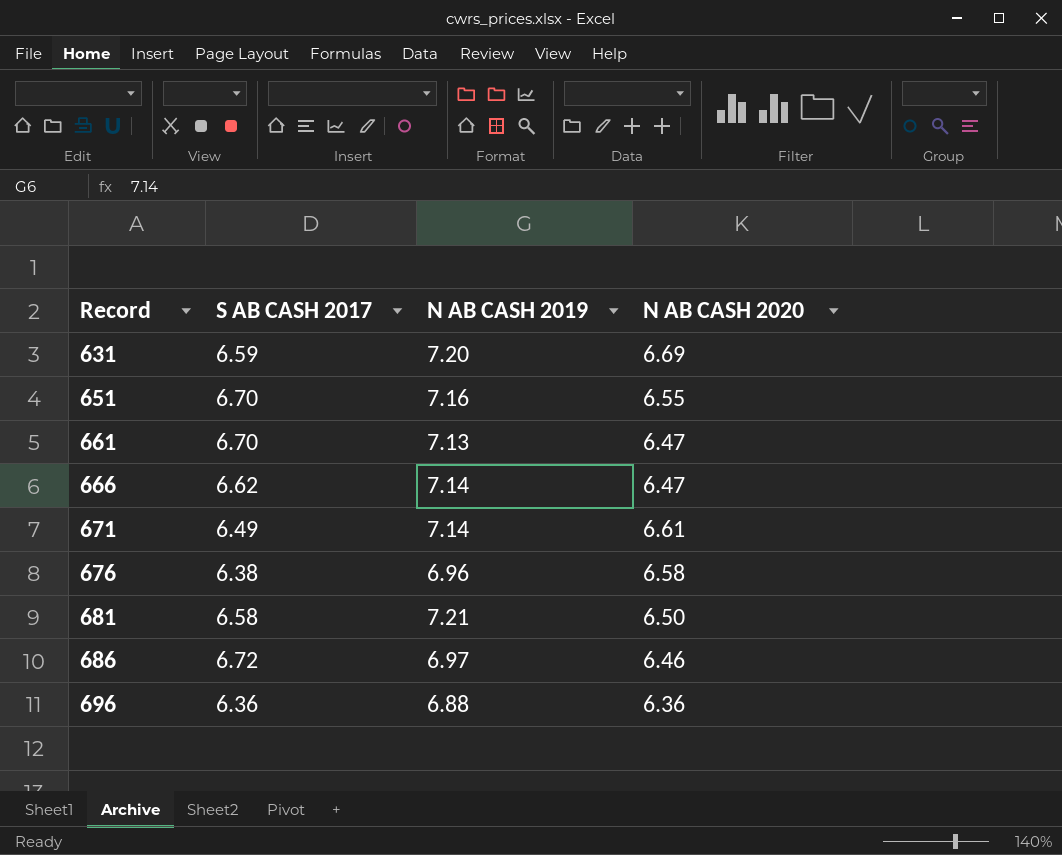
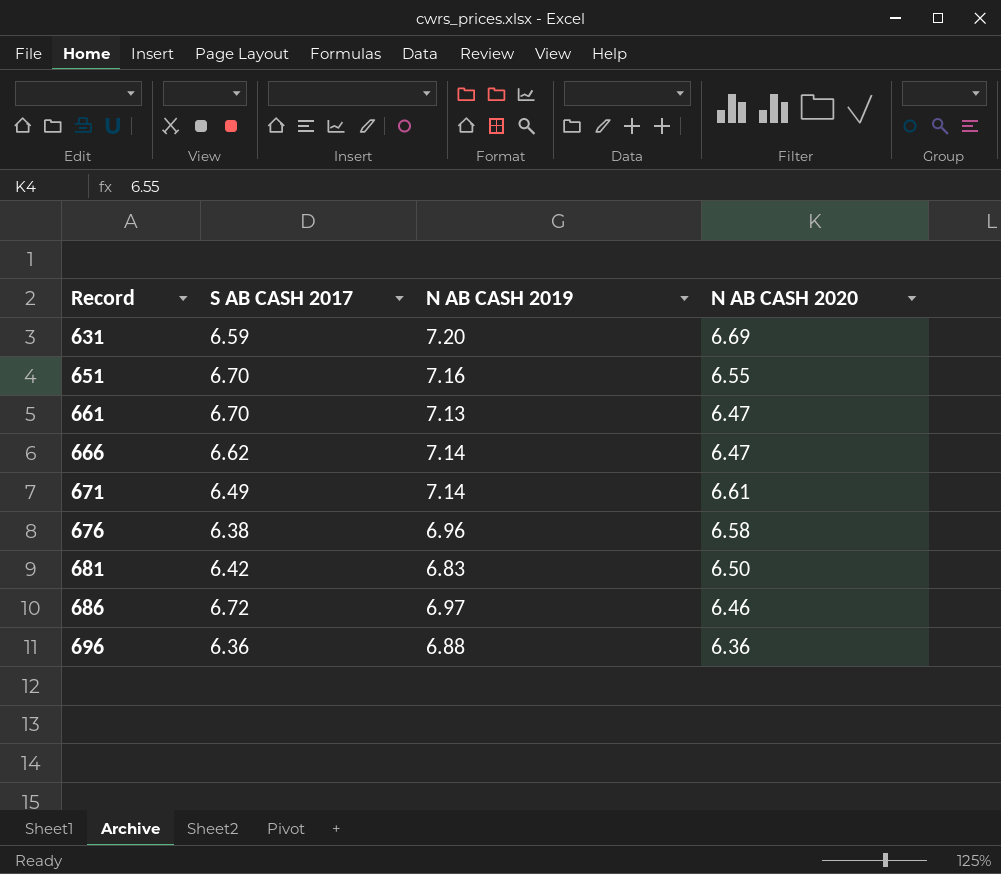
681 | S AB CASH 2017: 6.58 -> 6.42
681 | N AB CASH 2019: 7.21 -> 6.83

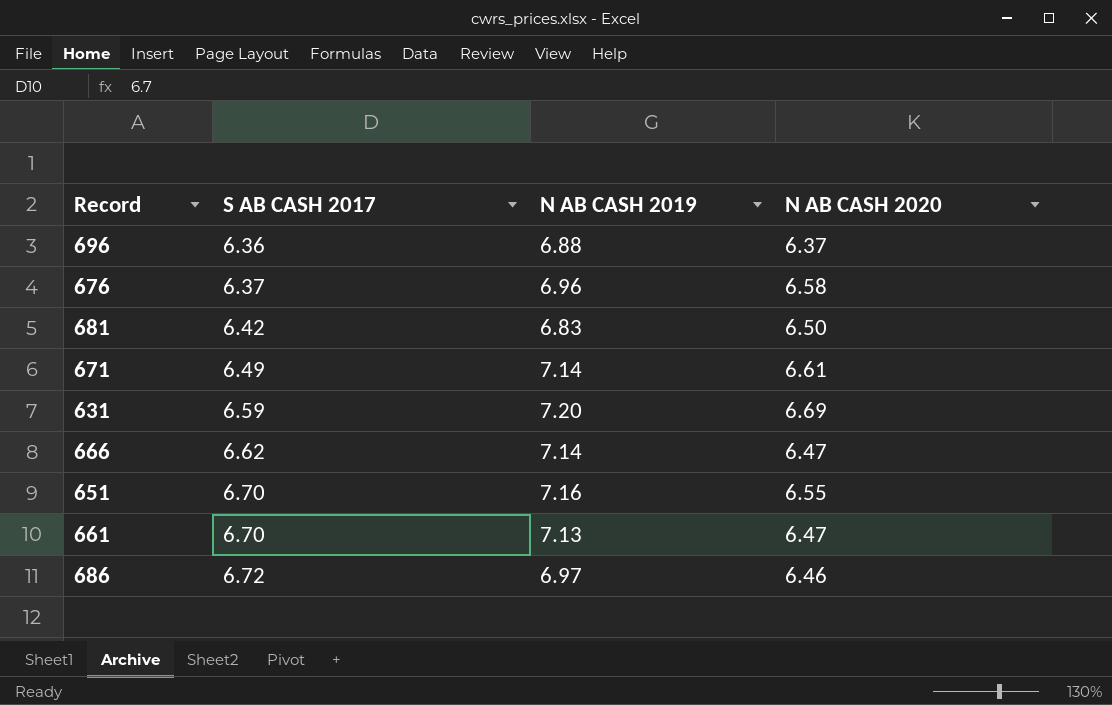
row order: Record ascending -> S AB CASH 2017 ascending
696 | N AB CASH 2020: 6.36 -> 6.37
676 | S AB CASH 2017: 6.38 -> 6.37

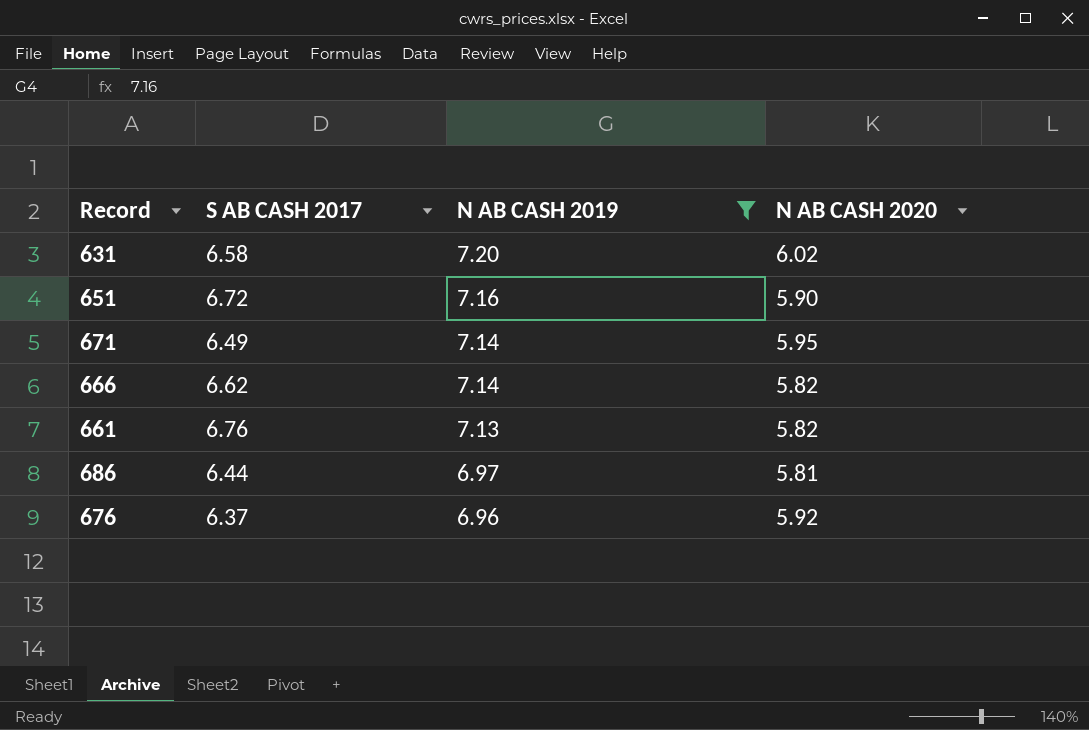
filter: none -> N AB CASH 2019 >= 6.96
row order: S AB CASH 2017 ascending -> N AB CASH 2019 descending
631 | S AB CASH 2017: 6.59 -> 6.58
631 | N AB CASH 2020: 6.69 -> 6.02
651 | S AB CASH 2017: 6.70 -> 6.72
651 | N AB CASH 2020: 6.55 -> 5.90
671 | N AB CASH 2020: 6.61 -> 5.95
666 | N AB CASH 2020: 6.47 -> 5.82
661 | S AB CASH 2017: 6.70 -> 6.76
661 | N AB CASH 2020: 6.47 -> 5.82
686 | S AB CASH 2017: 6.72 -> 6.44
686 | N AB CASH 2020: 6.46 -> 5.81
676 | N AB CASH 2020: 6.58 -> 5.92

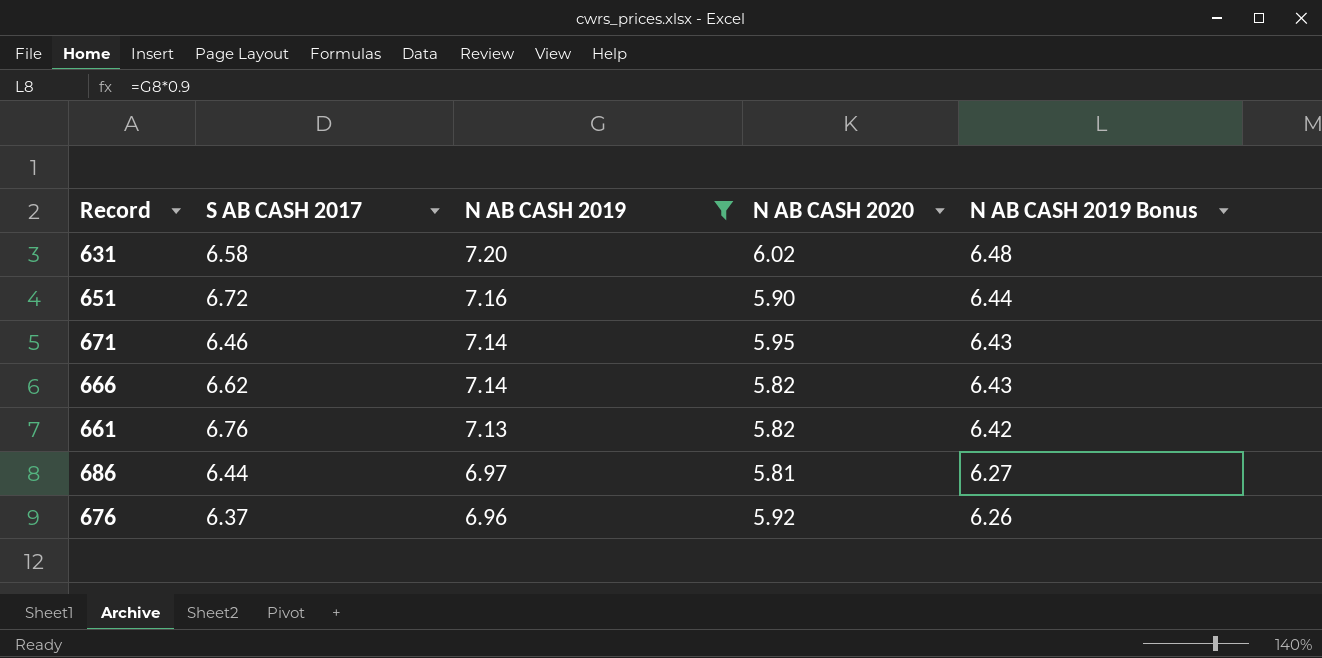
column N AB CASH 2019 Bonus | formula: none -> [N AB CASH 2019] * 0.9
671 | S AB CASH 2017: 6.49 -> 6.46

